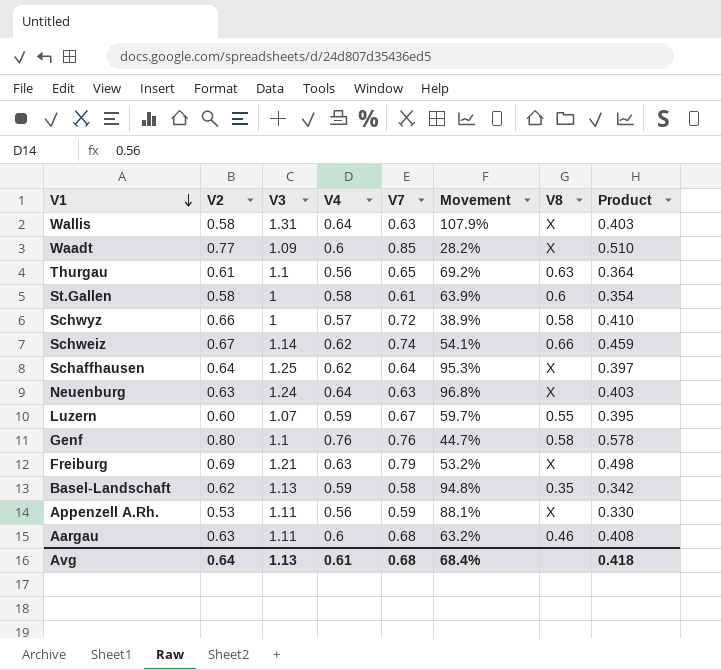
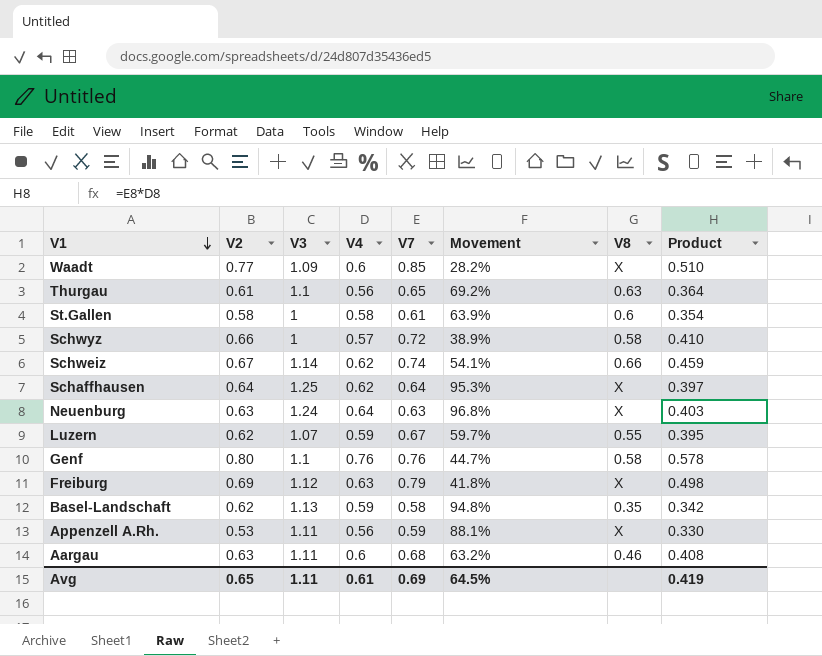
row Wallis: 0.58 | 1.31 | 0.64 | 0.63 | 107.9% | X | 0.403 -> none
Luzern | V2: 0.60 -> 0.62
Freiburg | V3: 1.21 -> 1.12
Freiburg | Movement: 53.2% -> 41.8%
Avg | V2: 0.64 -> 0.65
Avg | V3: 1.13 -> 1.11
Avg | V7: 0.68 -> 0.69
Avg | Movement: 68.4% -> 64.5%
Avg | Product: 0.418 -> 0.419

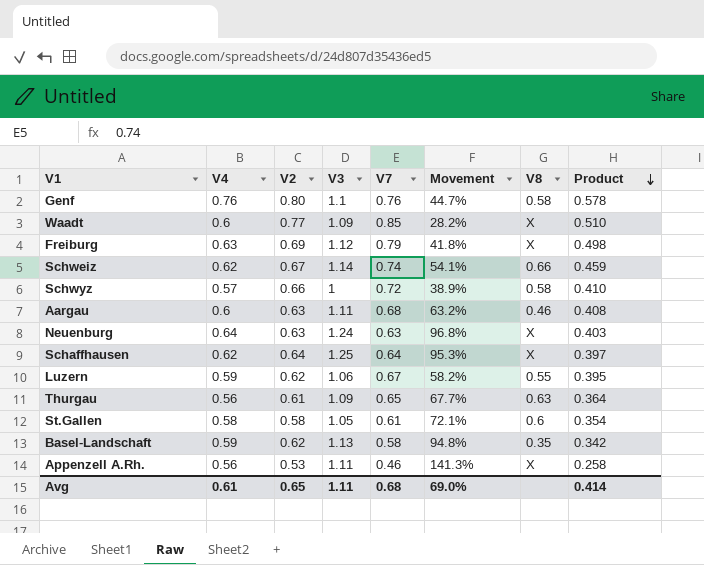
row order: V1 descending -> Product descending
column V4 | position: 4 -> 2
Luzern | V3: 1.07 -> 1.06
Luzern | Movement: 59.7% -> 58.2%
Thurgau | V3: 1.1 -> 1.09
Thurgau | Movement: 69.2% -> 67.7%
St.Gallen | V3: 1 -> 1.05
St.Gallen | Movement: 63.9% -> 72.1%
Appenzell A.Rh. | V7: 0.59 -> 0.46
Appenzell A.Rh. | Movement: 88.1% -> 141.3%
Appenzell A.Rh. | Product: 0.330 -> 0.258
Avg | V7: 0.69 -> 0.68
Avg | Movement: 64.5% -> 69.0%
Avg | Product: 0.419 -> 0.414

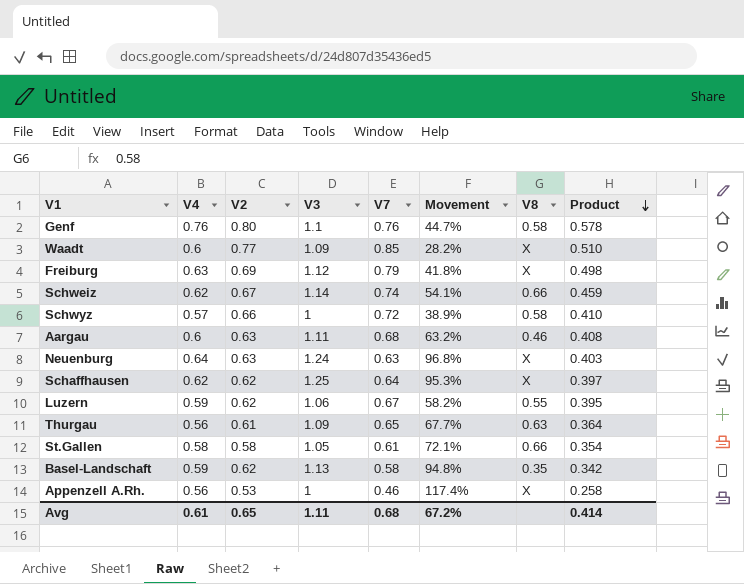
Schaffhausen | V2: 0.64 -> 0.62
St.Gallen | V8: 0.6 -> 0.66
Appenzell A.Rh. | V3: 1.11 -> 1
Appenzell A.Rh. | Movement: 141.3% -> 117.4%
Avg | Movement: 69.0% -> 67.2%

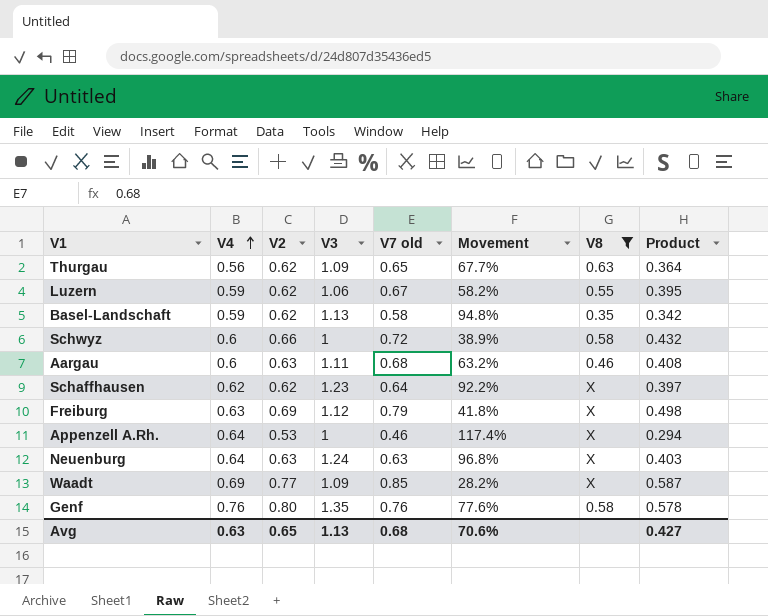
filter: none -> V8 != 0.66
row order: Product descending -> V4 ascending
column name: V7 -> V7 old
Thurgau | V2: 0.61 -> 0.62
Schwyz | V4: 0.57 -> 0.6
Schwyz | Product: 0.410 -> 0.432
Schaffhausen | V3: 1.25 -> 1.23
Schaffhausen | Movement: 95.3% -> 92.2%
Appenzell A.Rh. | V4: 0.56 -> 0.64
Appenzell A.Rh. | Product: 0.258 -> 0.294
Waadt | V4: 0.6 -> 0.69
Waadt | Product: 0.510 -> 0.587
Genf | V3: 1.1 -> 1.35
Genf | Movement: 44.7% -> 77.6%
Avg | V4: 0.61 -> 0.63
Avg | V3: 1.11 -> 1.13
Avg | Movement: 67.2% -> 70.6%
Avg | Product: 0.414 -> 0.427

